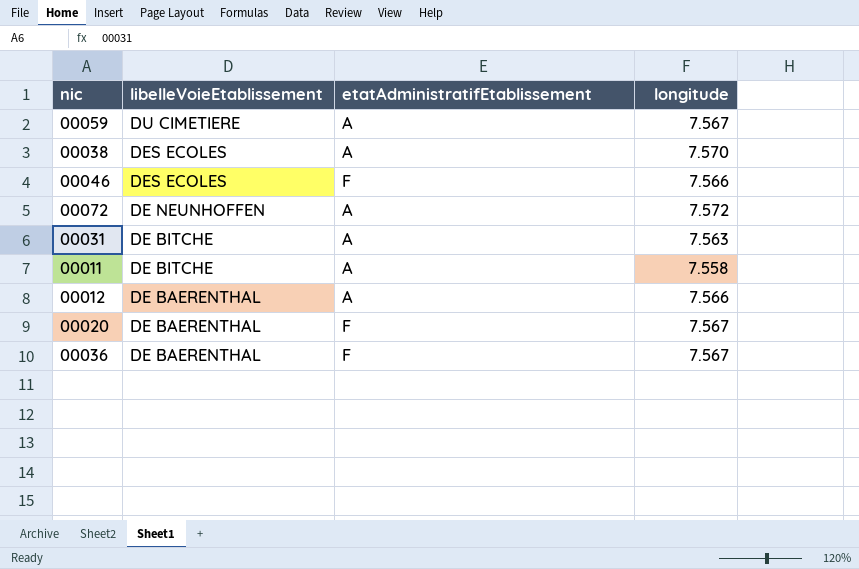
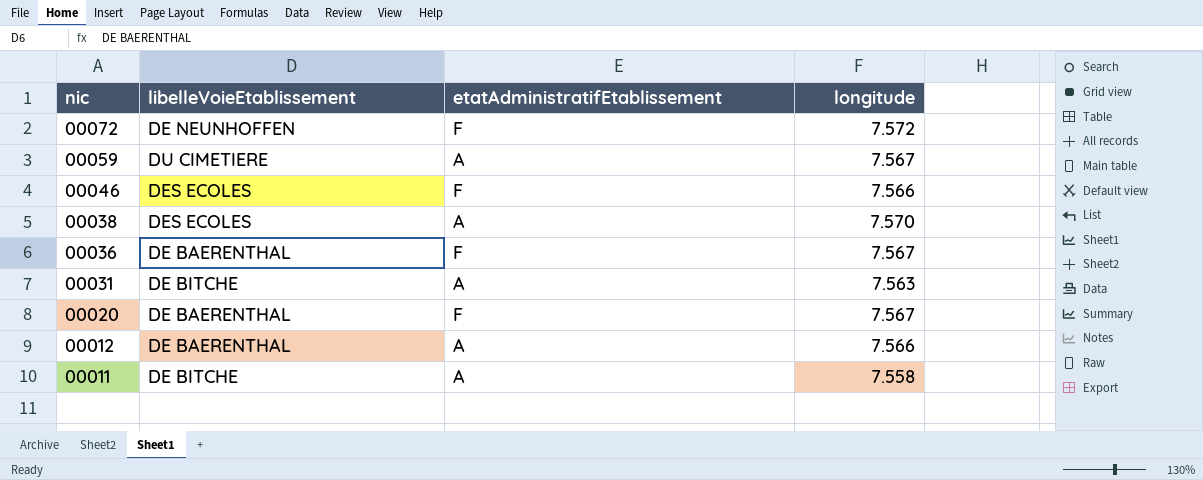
row order: libelleVoieEtablissement descending -> nic descending
00072 | etatAdministratifEtablissement: A -> F

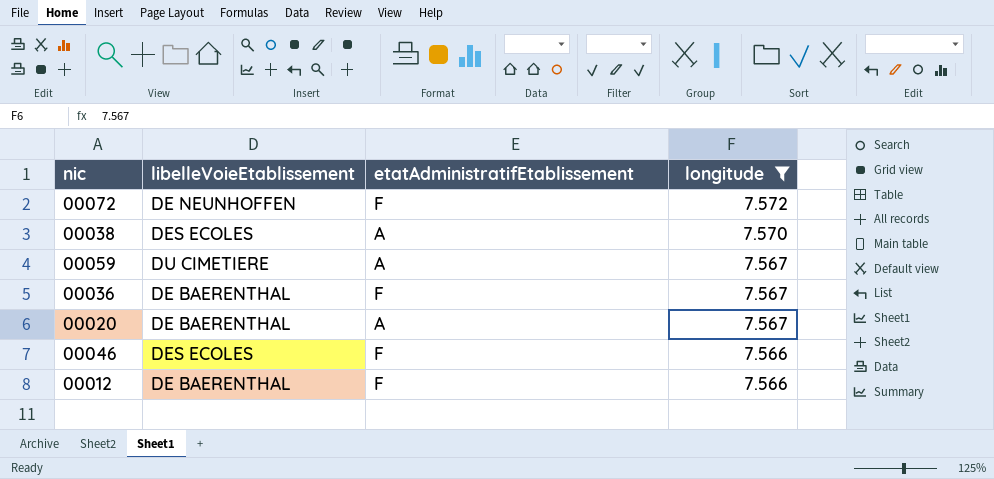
filter: none -> longitude >= 7.566
row order: nic descending -> longitude descending
00020 | etatAdministratifEtablissement: F -> A
00012 | etatAdministratifEtablissement: A -> F

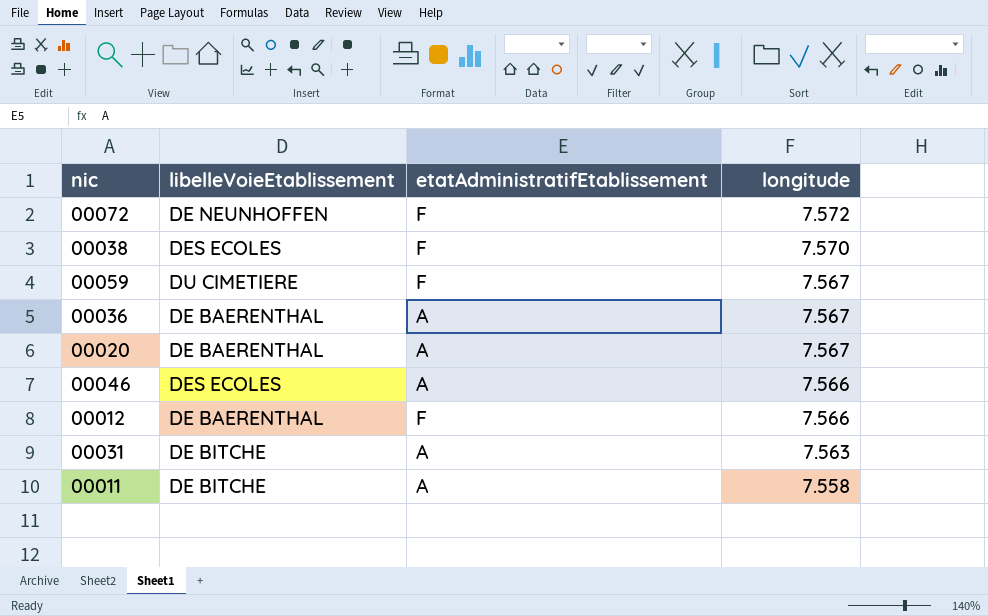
filter: longitude >= 7.566 -> none
00038 | etatAdministratifEtablissement: A -> F
00059 | etatAdministratifEtablissement: A -> F
00036 | etatAdministratifEtablissement: F -> A
00046 | etatAdministratifEtablissement: F -> A

